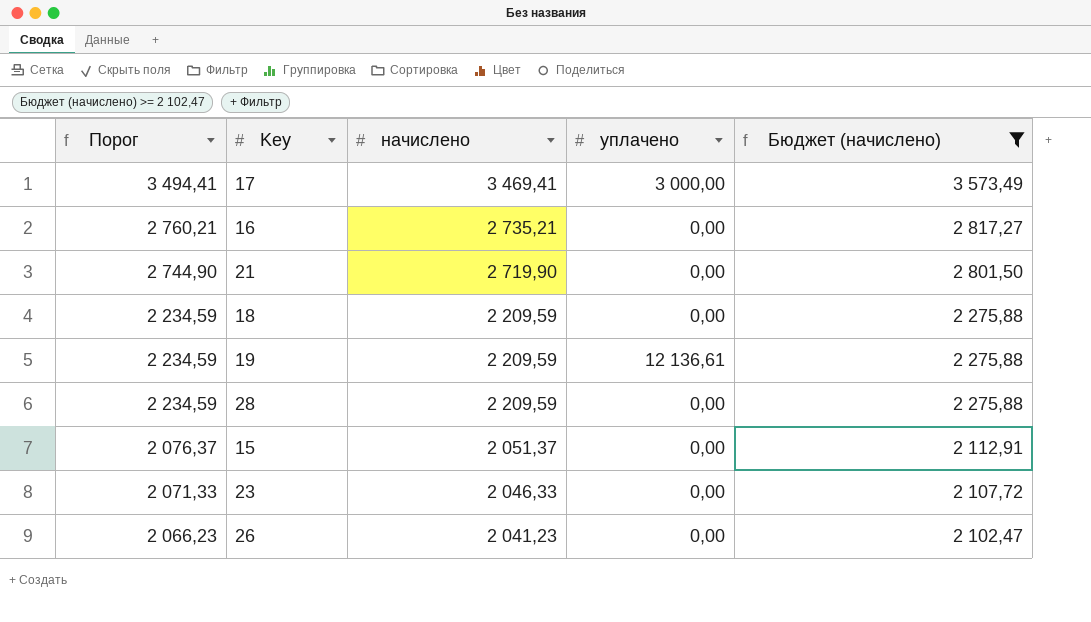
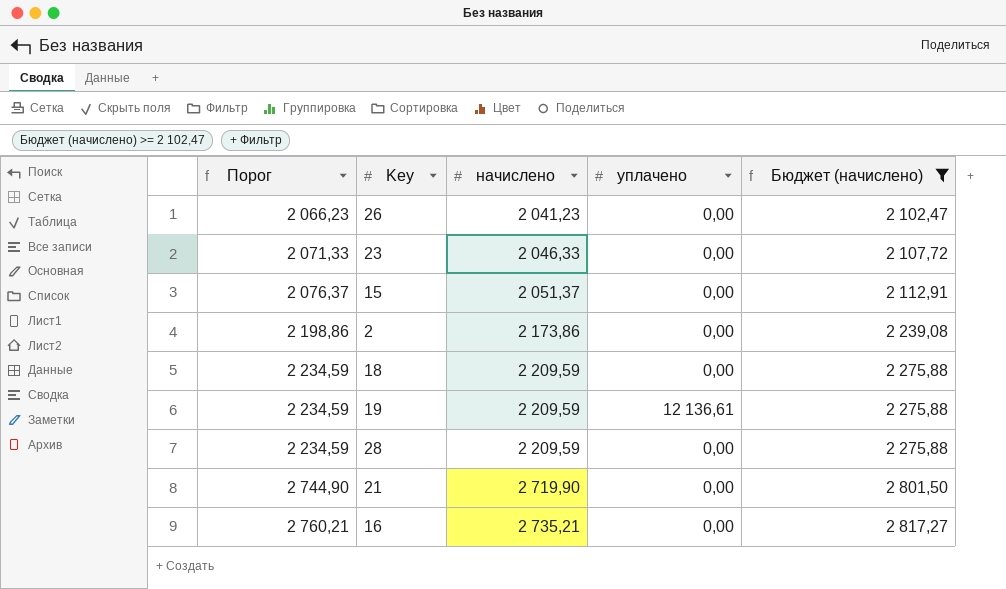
row order: Порог descending -> Порог ascending
row 17: 3 494,41 | 3 469,41 | 3 000,00 | 3 573,49 -> none
row 2: none -> 2 198,86 | 2 173,86 | 0,00 | 2 239,08

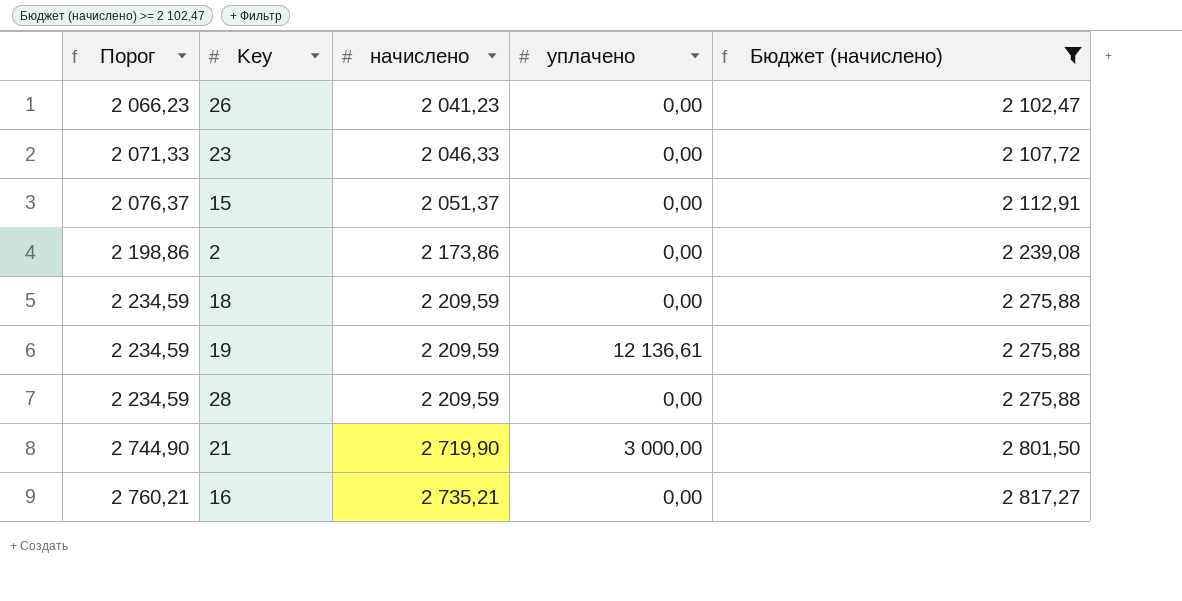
21 | уплачено: 0,00 -> 3 000,00

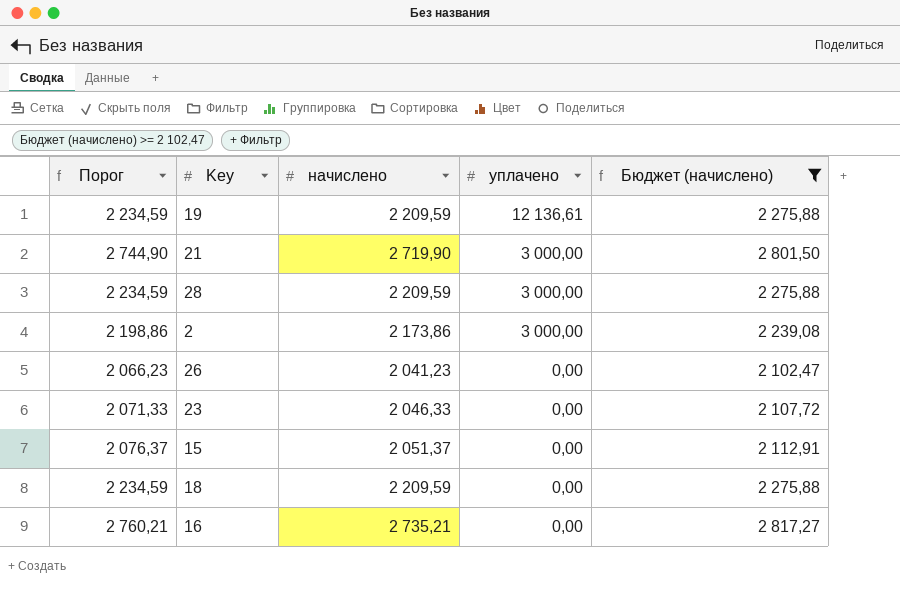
row order: Порог ascending -> уплачено descending
28 | уплачено: 0,00 -> 3 000,00
2 | уплачено: 0,00 -> 3 000,00

